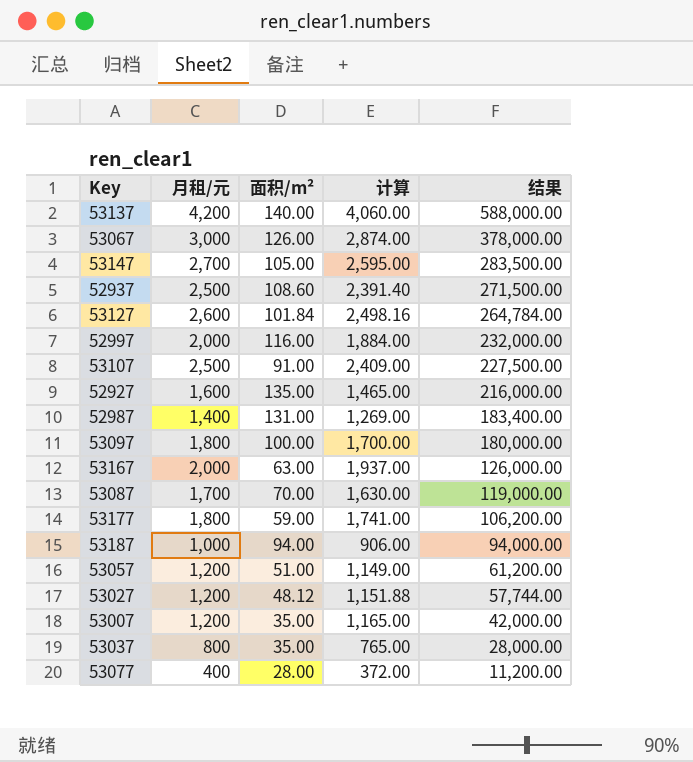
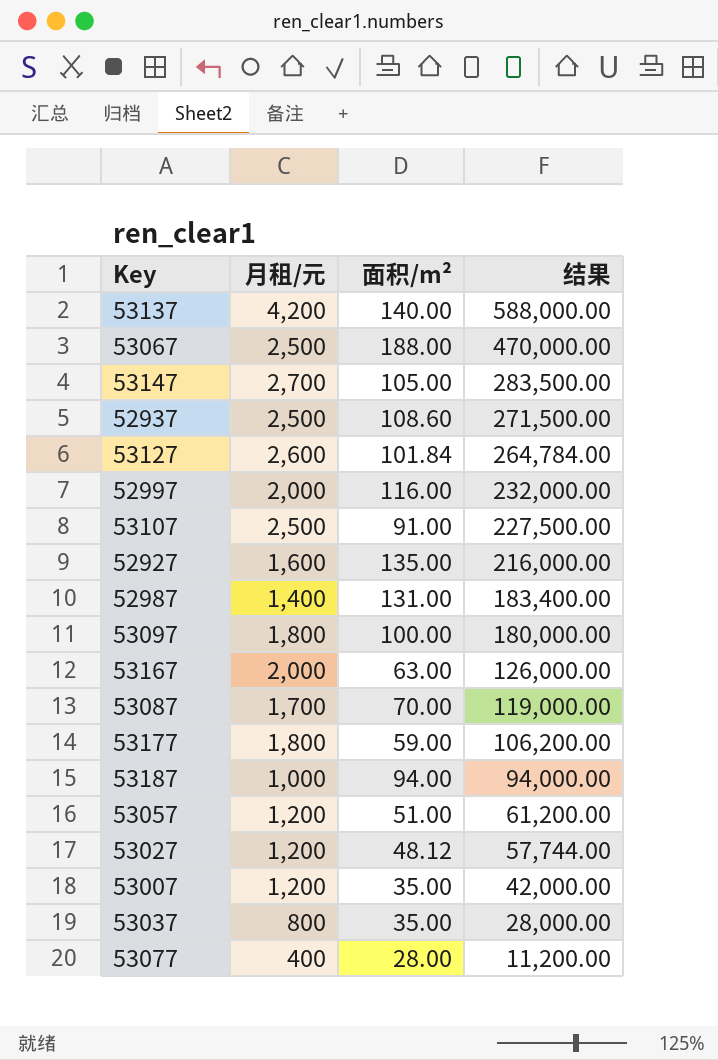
column 计算 | formula: [月租/元] - [面积/m²] -> none
53067 | 月租/元: 3,000 -> 2,500
53067 | 面积/m²: 126.00 -> 188.00
53067 | 结果: 378,000.00 -> 470,000.00

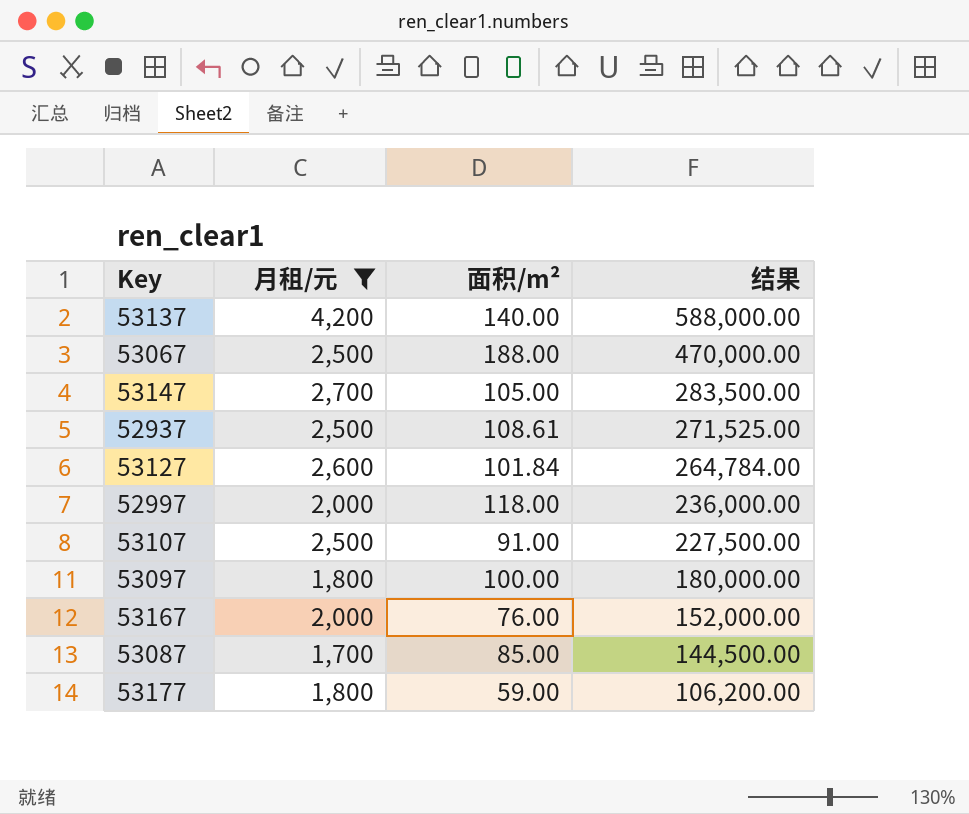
filter: none -> 月租/元 >= 1,700
52937 | 面积/m²: 108.60 -> 108.61
52937 | 结果: 271,500.00 -> 271,525.00
52997 | 面积/m²: 116.00 -> 118.00
52997 | 结果: 232,000.00 -> 236,000.00
53167 | 面积/m²: 63.00 -> 76.00
53167 | 结果: 126,000.00 -> 152,000.00
53087 | 面积/m²: 70.00 -> 85.00
53087 | 结果: 119,000.00 -> 144,500.00

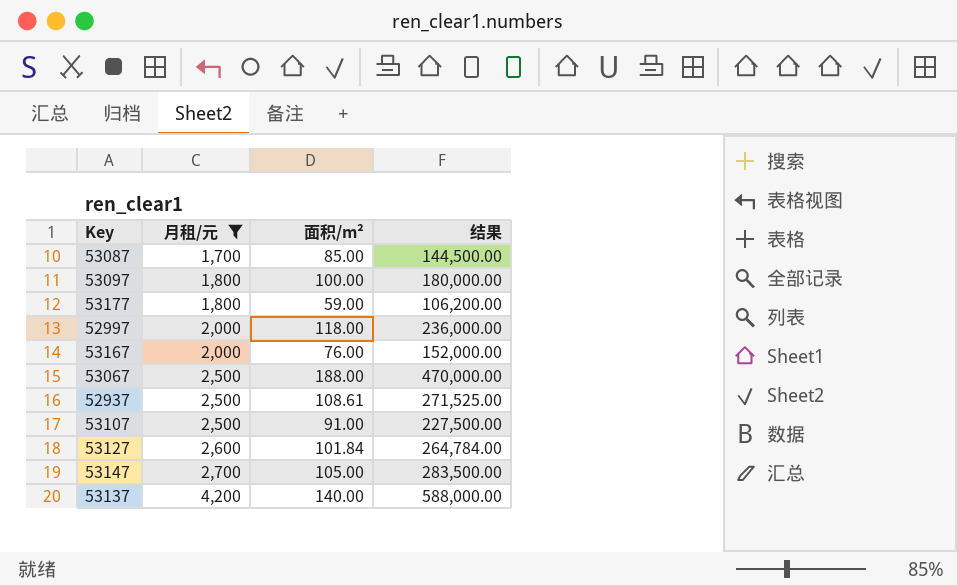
row order: 结果 descending -> 月租/元 ascending

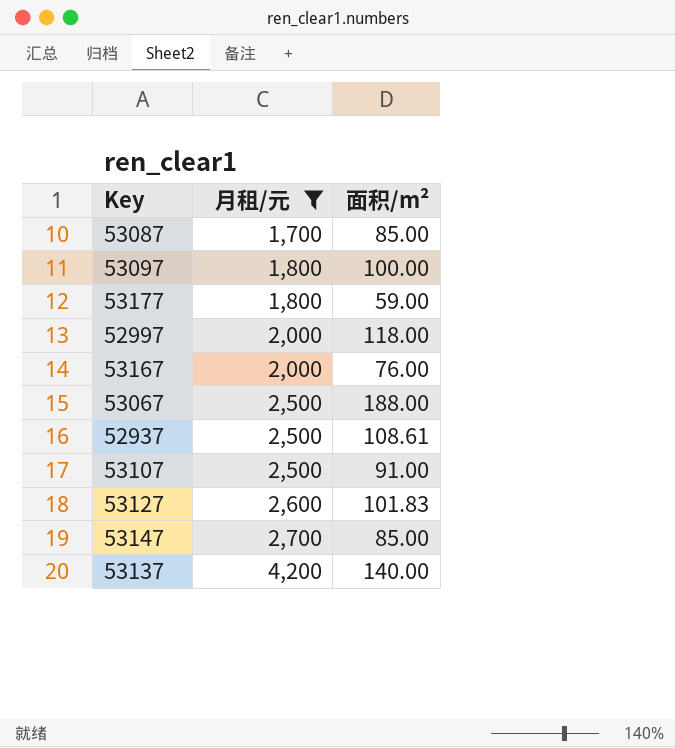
column 结果 | formula: [月租/元] * [面积/m²] -> none
53127 | 面积/m²: 101.84 -> 101.83
53147 | 面积/m²: 105.00 -> 85.00

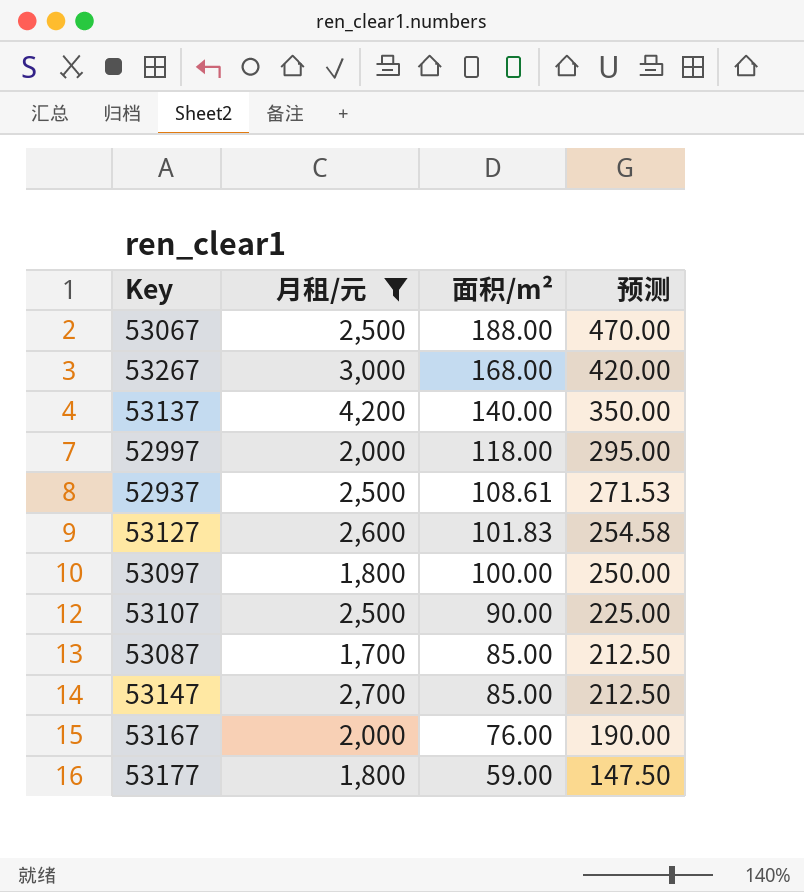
row order: 月租/元 ascending -> 面积/m² descending
column 预测 | formula: none -> [面积/m²] * 2.5
row 53267: none -> 3,000 | 168.00 | 420.00
53107 | 面积/m²: 91.00 -> 90.00

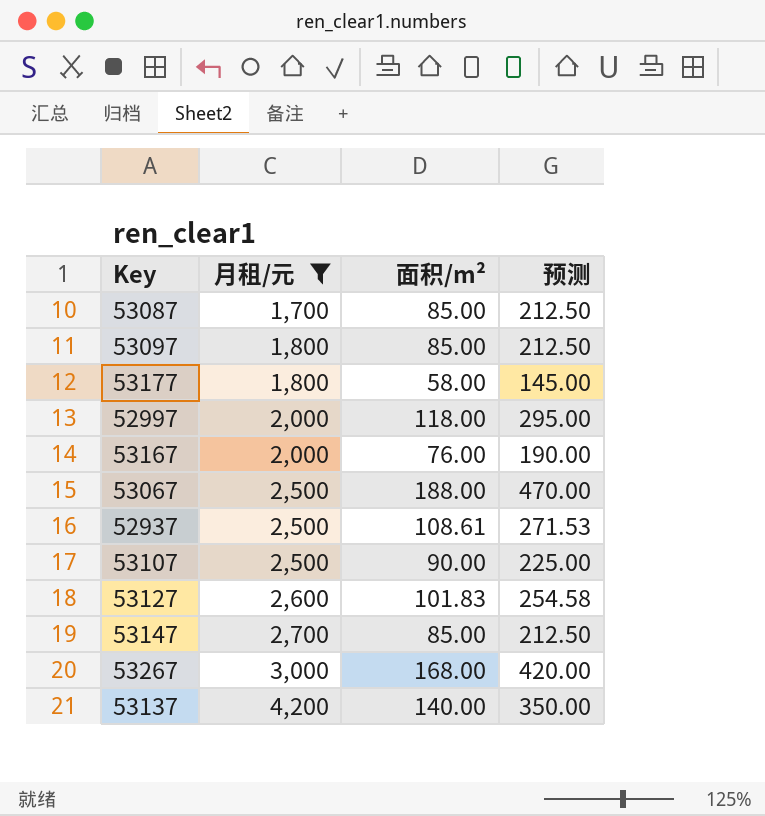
row order: 面积/m² descending -> 月租/元 ascending
53097 | 面积/m²: 100.00 -> 85.00
53097 | 预测: 250.00 -> 212.50
53177 | 面积/m²: 59.00 -> 58.00
53177 | 预测: 147.50 -> 145.00

